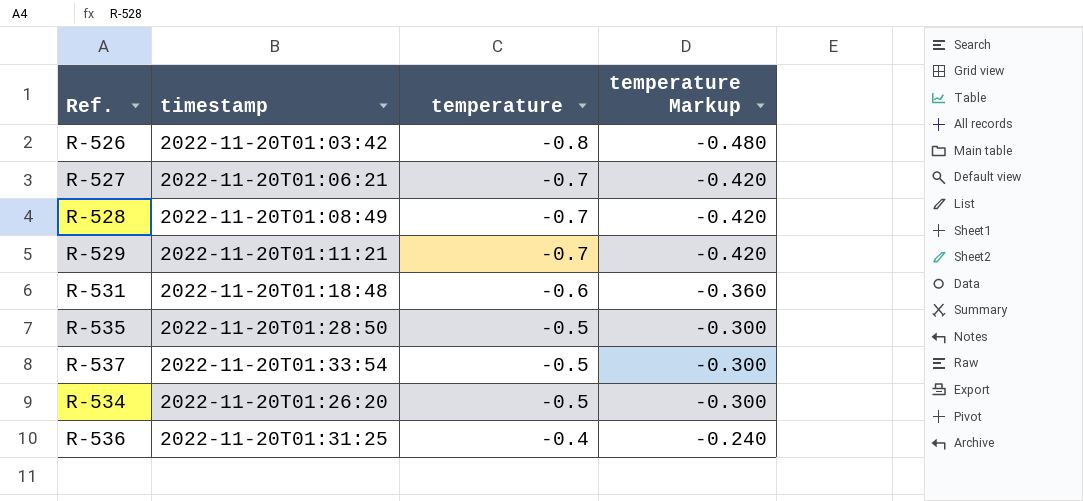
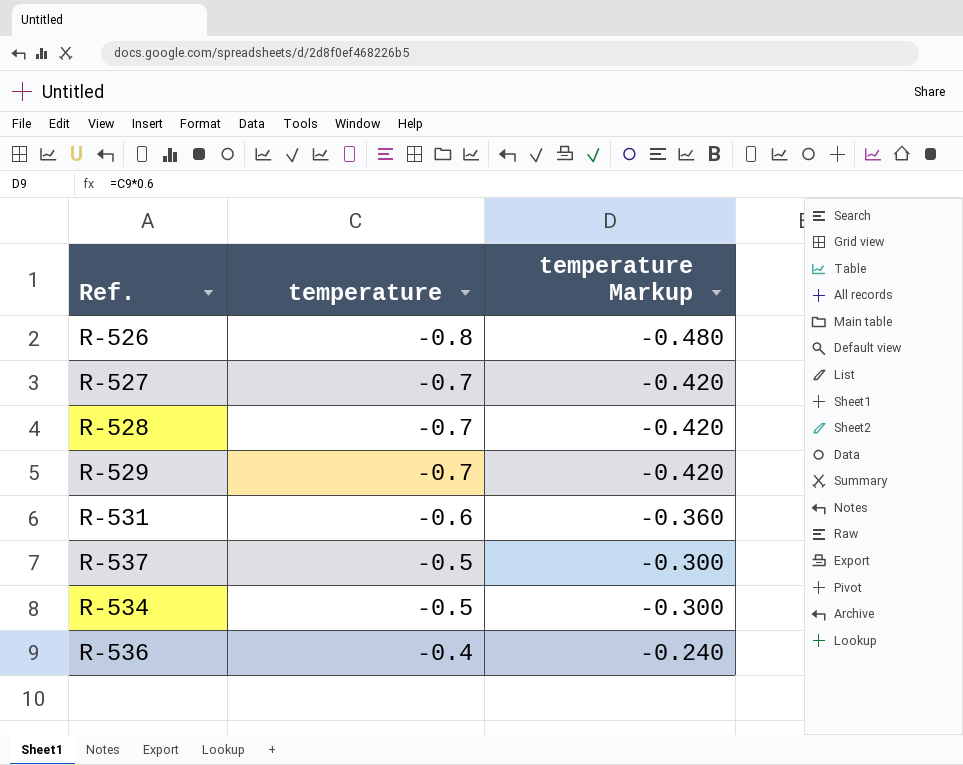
column timestamp | position: 2 -> none
row R-535: 2022-11-20T01:28:50 | -0.5 | -0.300 -> none

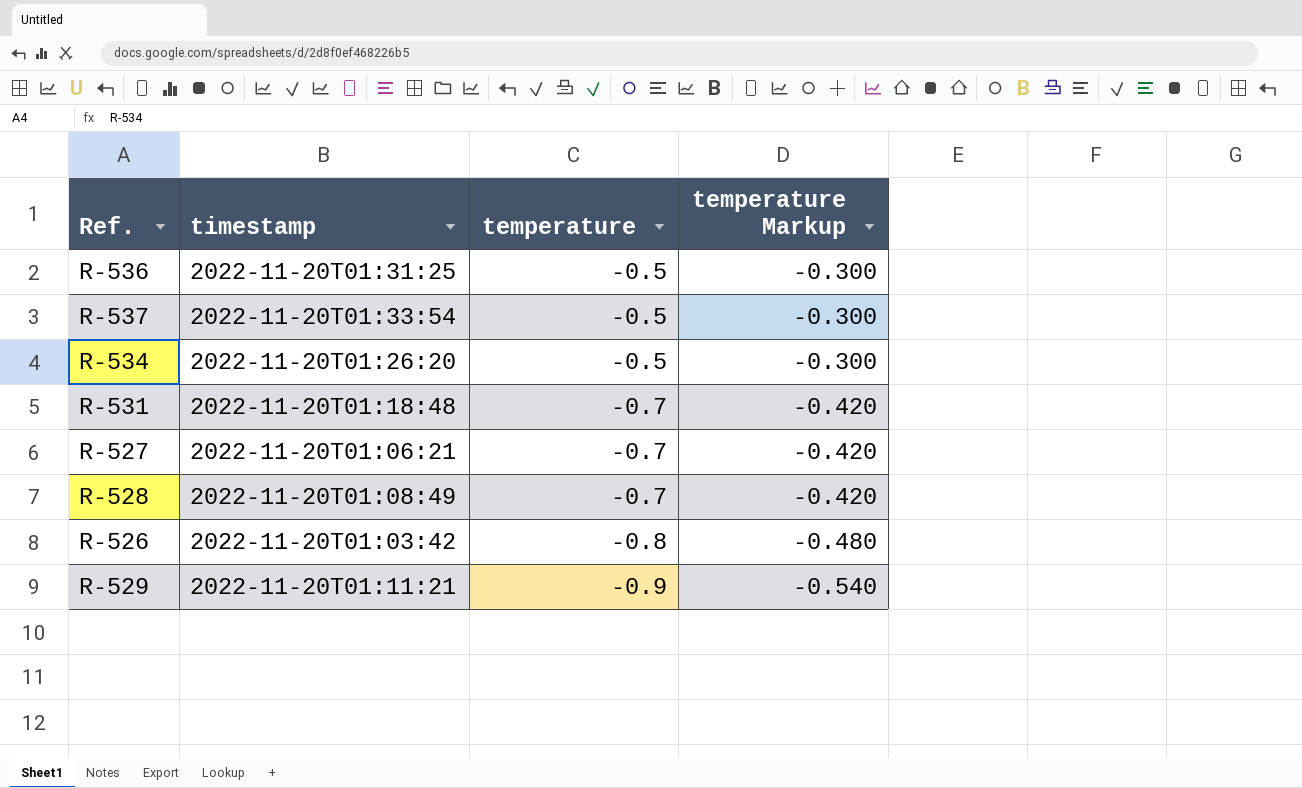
row order: temperature ascending -> temperature descending
column timestamp | position: none -> 2
R-536 | temperature: -0.4 -> -0.5
R-536 | temperature Markup: -0.240 -> -0.300
R-531 | temperature: -0.6 -> -0.7
R-531 | temperature Markup: -0.360 -> -0.420
R-529 | temperature: -0.7 -> -0.9
R-529 | temperature Markup: -0.420 -> -0.540

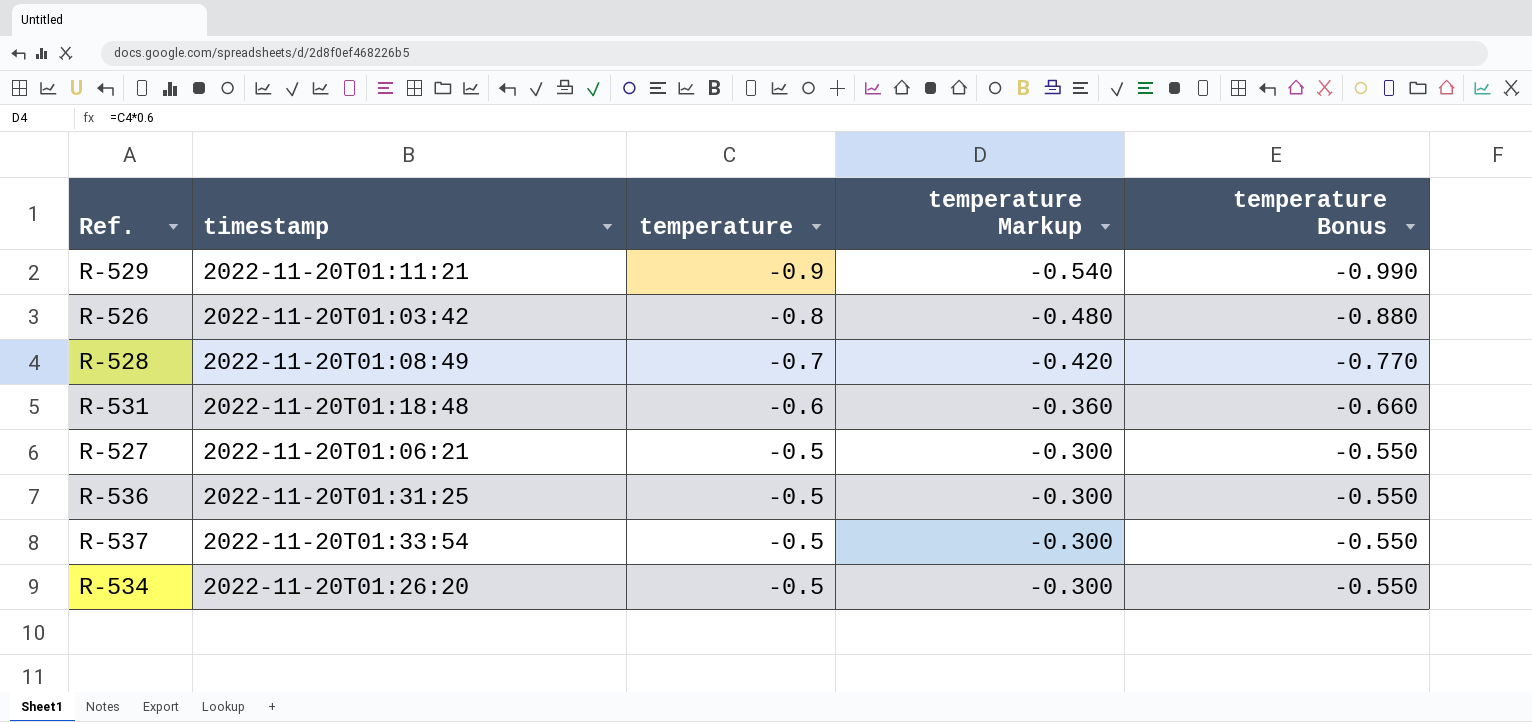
row order: temperature descending -> temperature ascending
column temperature Bonus | formula: none -> [temperature] * 1.1
R-531 | temperature: -0.7 -> -0.6
R-531 | temperature Markup: -0.420 -> -0.360
R-527 | temperature: -0.7 -> -0.5
R-527 | temperature Markup: -0.420 -> -0.300

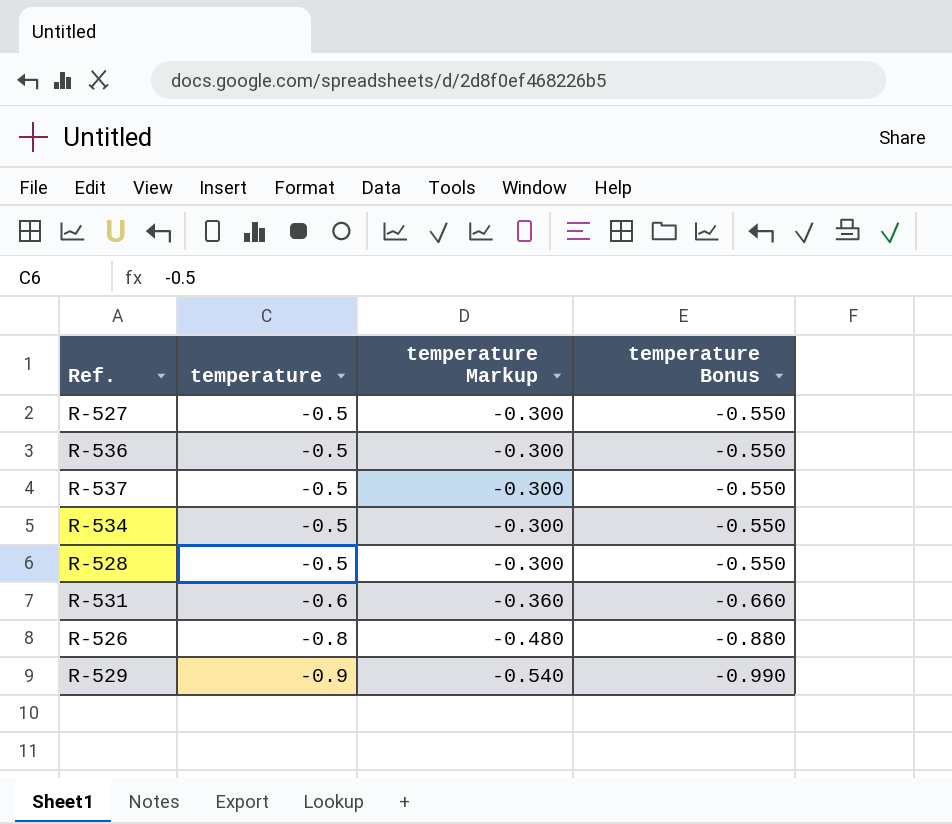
row order: temperature ascending -> temperature descending
column timestamp | position: 2 -> none
R-528 | temperature: -0.7 -> -0.5
R-528 | temperature Markup: -0.420 -> -0.300
R-528 | temperature Bonus: -0.770 -> -0.550

